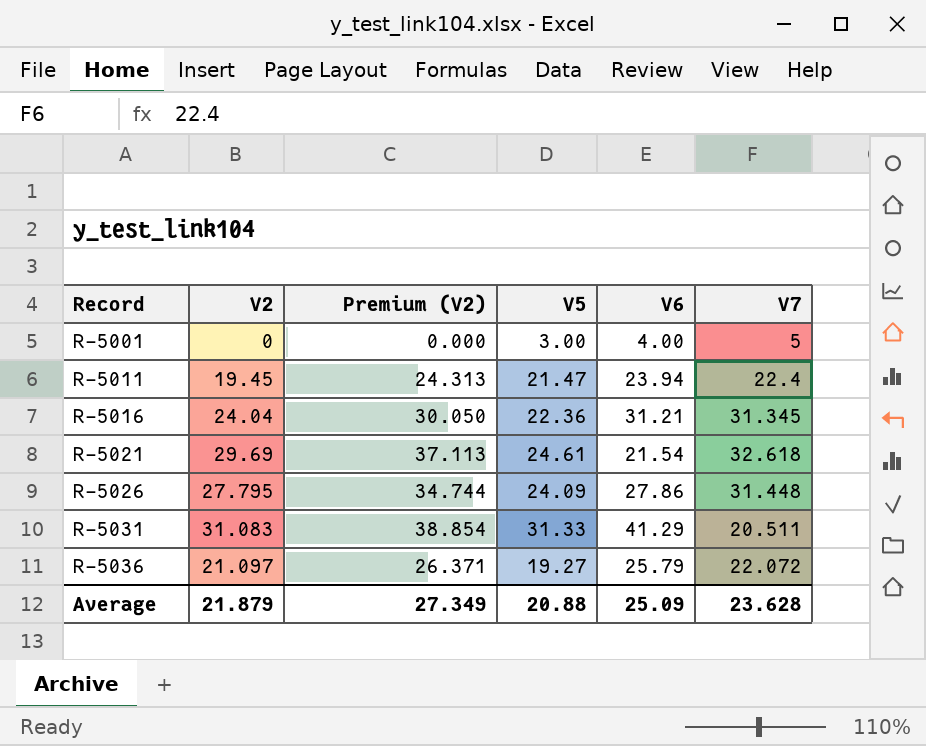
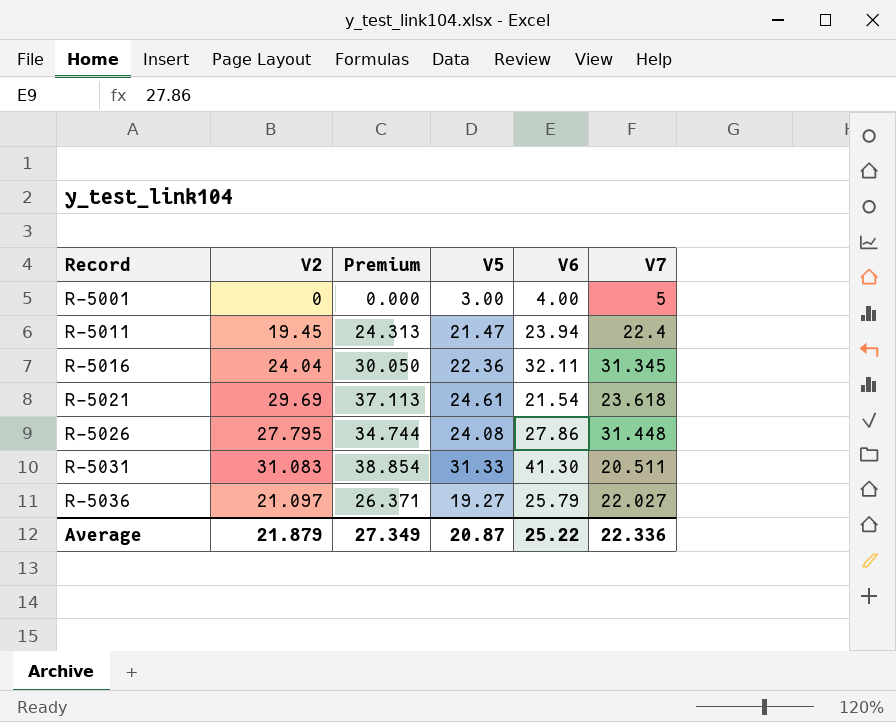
column name: Premium (V2) -> Premium
R-5016 | V6: 31.21 -> 32.11
R-5021 | V7: 32.618 -> 23.618
R-5026 | V5: 24.09 -> 24.08
R-5031 | V6: 41.29 -> 41.30
R-5036 | V7: 22.072 -> 22.027
Average | V5: 20.88 -> 20.87
Average | V6: 25.09 -> 25.22
Average | V7: 23.628 -> 22.336

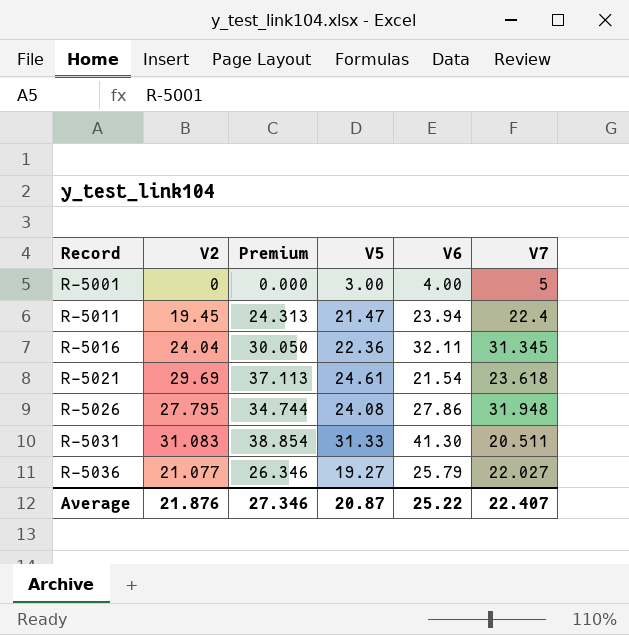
R-5026 | V7: 31.448 -> 31.948
R-5036 | V2: 21.097 -> 21.077
R-5036 | Premium: 26.371 -> 26.346
Average | V2: 21.879 -> 21.876
Average | Premium: 27.349 -> 27.346
Average | V7: 22.336 -> 22.407

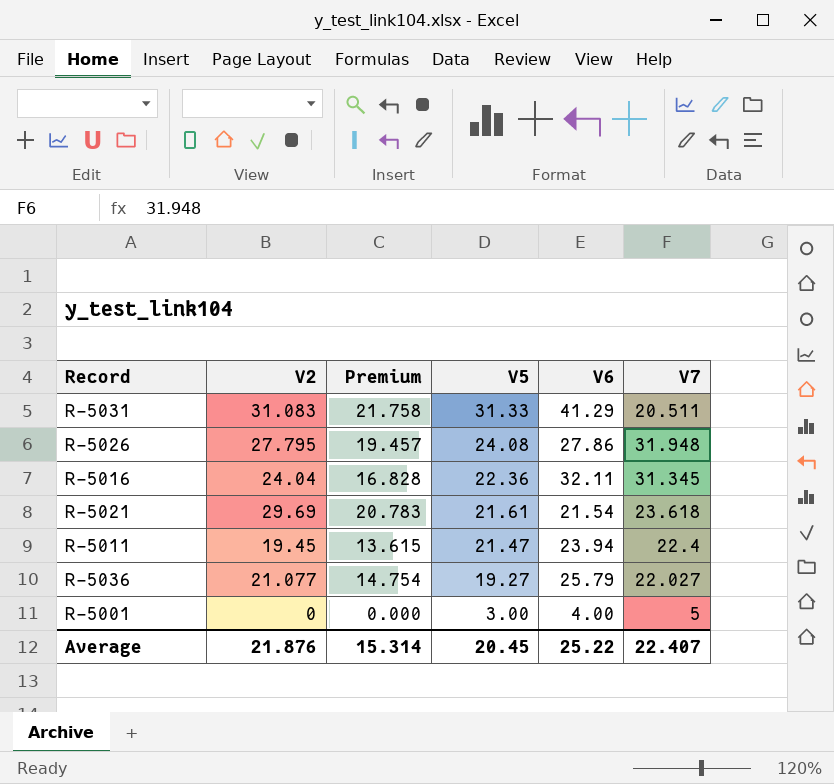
row order: Record ascending -> V5 descending
column Premium | formula: [V2] * 1.25 -> [V2] * 0.7
R-5031 | V6: 41.30 -> 41.29
R-5021 | V5: 24.61 -> 21.61
Average | Premium: 27.346 -> 15.314
Average | V5: 20.87 -> 20.45

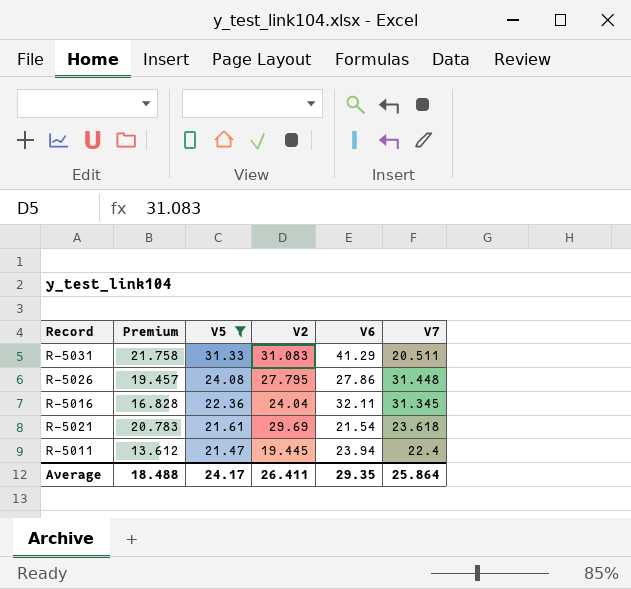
filter: none -> V5 >= 21.47
column V2 | position: 2 -> 4
R-5026 | V7: 31.948 -> 31.448
R-5011 | Premium: 13.615 -> 13.612
R-5011 | V2: 19.45 -> 19.445
Average | Premium: 15.314 -> 18.488
Average | V5: 20.45 -> 24.17
Average | V2: 21.876 -> 26.411
Average | V6: 25.22 -> 29.35
Average | V7: 22.407 -> 25.864

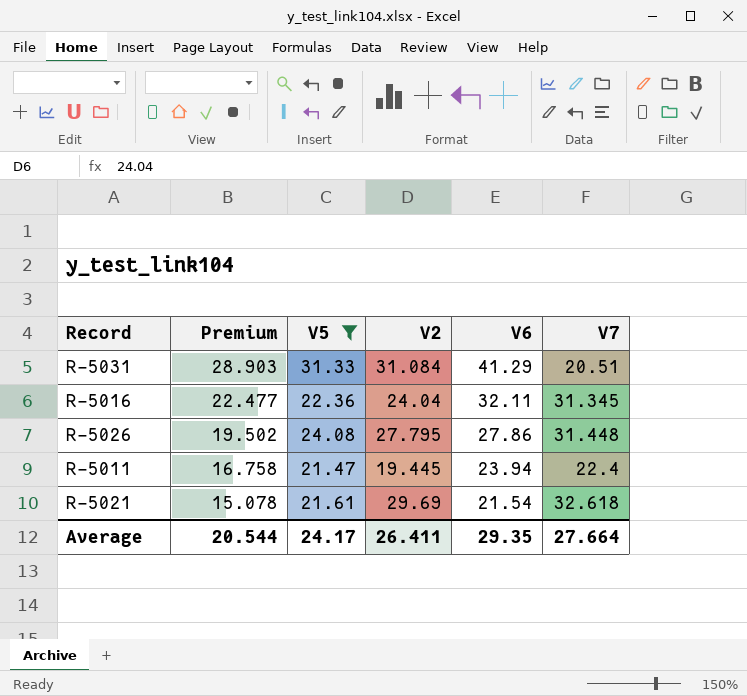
row order: V5 descending -> Premium descending
column Premium | formula: [V2] * 0.7 -> [V6] * 0.7
R-5031 | V2: 31.083 -> 31.084
R-5031 | V7: 20.511 -> 20.51
R-5021 | V7: 23.618 -> 32.618
Average | Premium: 18.488 -> 20.544
Average | V7: 25.864 -> 27.664

